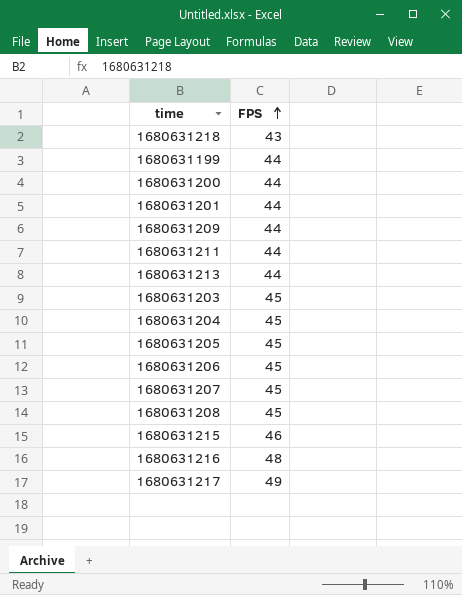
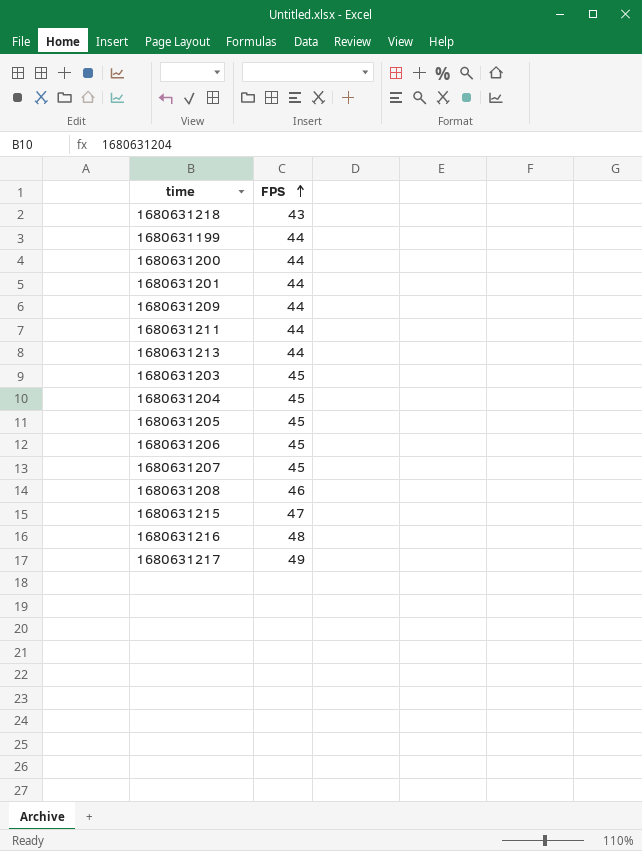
1680631208 | FPS: 45 -> 46
1680631215 | FPS: 46 -> 47

